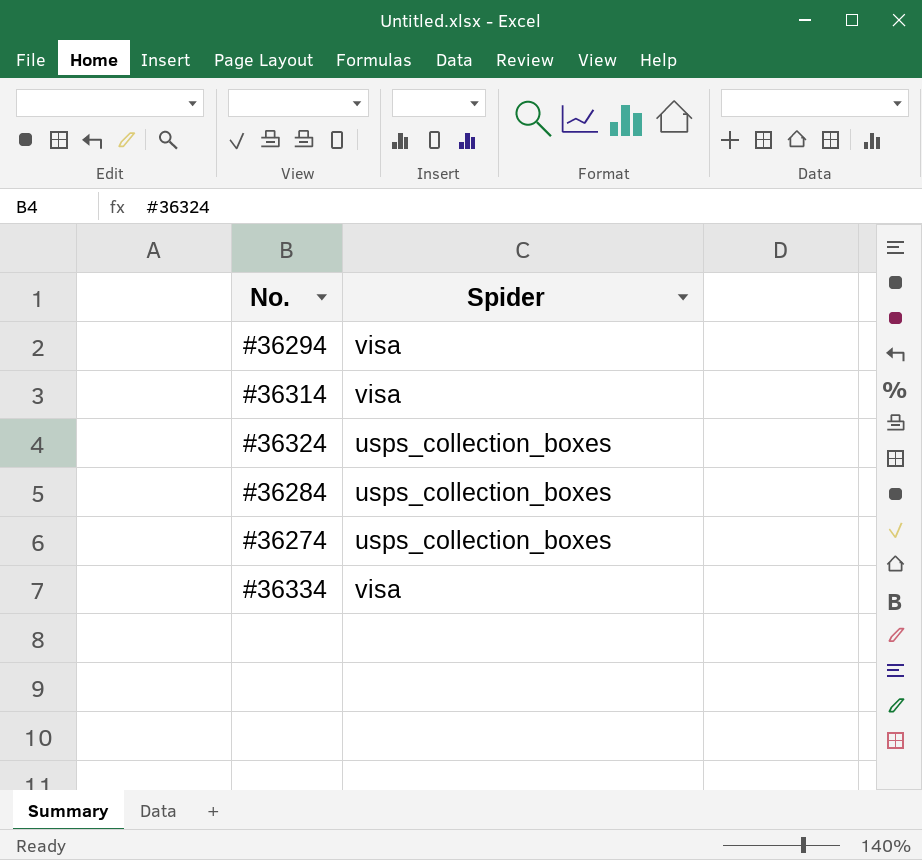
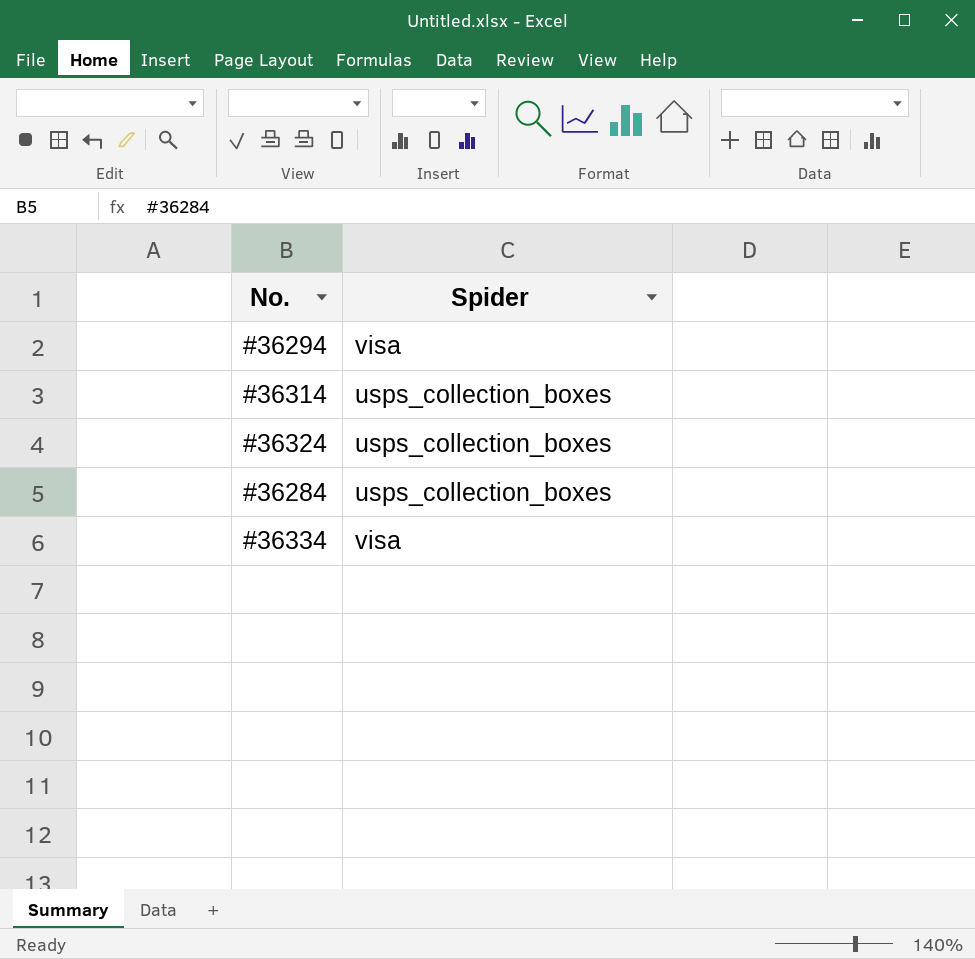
row #36274: usps_collection_boxes -> none
#36314 | Spider: visa -> usps_collection_boxes

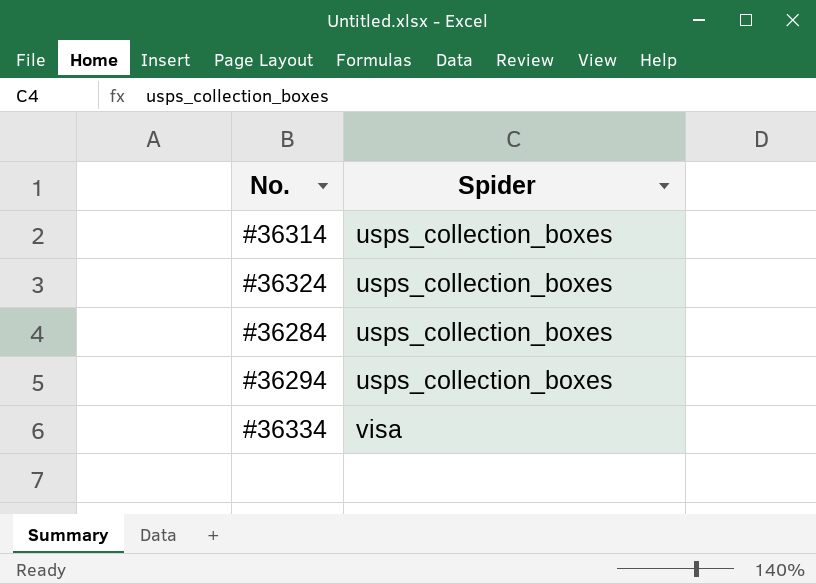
row order: none -> Spider ascending
#36294 | Spider: visa -> usps_collection_boxes

